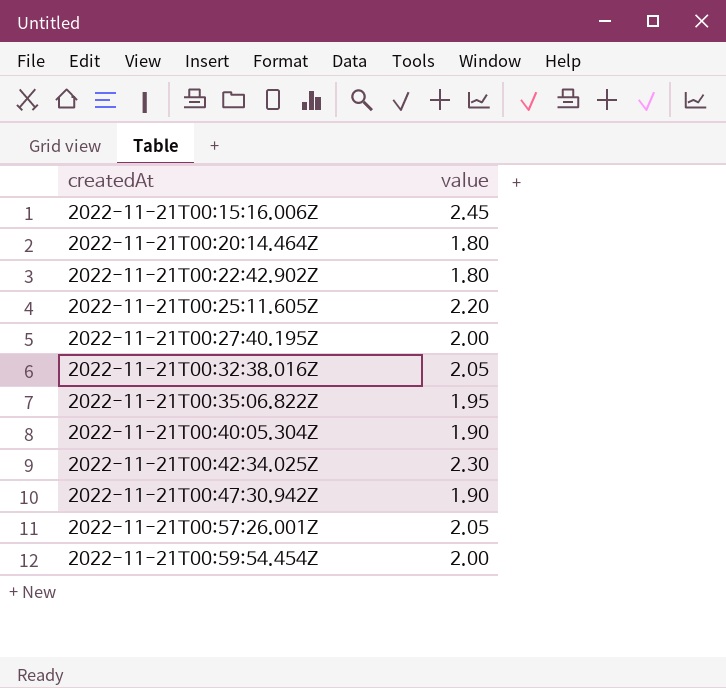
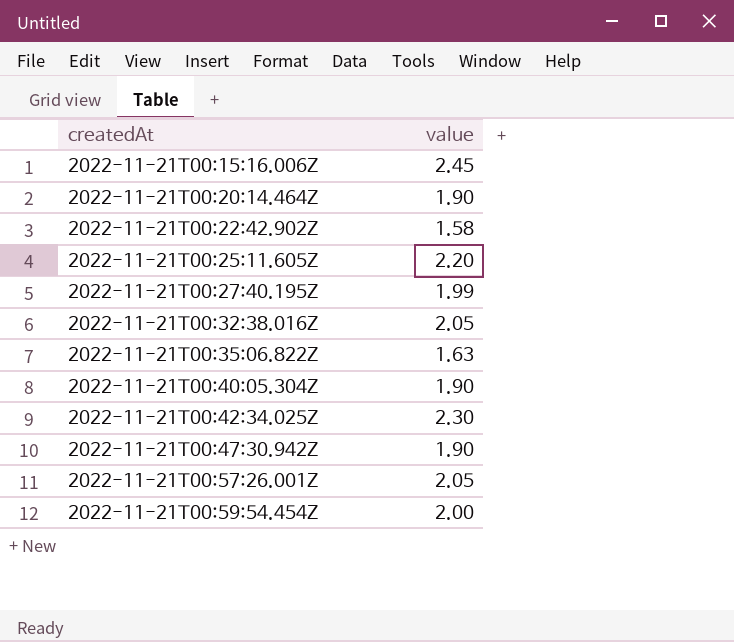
2022-11-21T00:20:14.464Z | value: 1.80 -> 1.90
2022-11-21T00:22:42.902Z | value: 1.80 -> 1.58
2022-11-21T00:27:40.195Z | value: 2.00 -> 1.99
2022-11-21T00:35:06.822Z | value: 1.95 -> 1.63

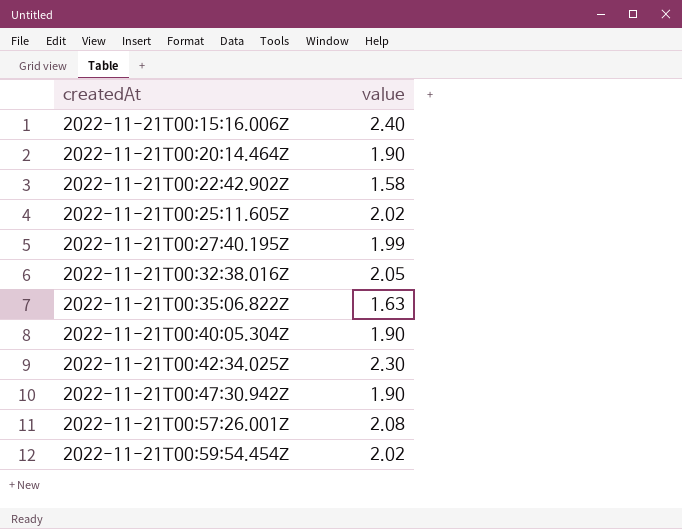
2022-11-21T00:15:16.006Z | value: 2.45 -> 2.40
2022-11-21T00:25:11.605Z | value: 2.20 -> 2.02
2022-11-21T00:57:26.001Z | value: 2.05 -> 2.08
2022-11-21T00:59:54.454Z | value: 2.00 -> 2.02

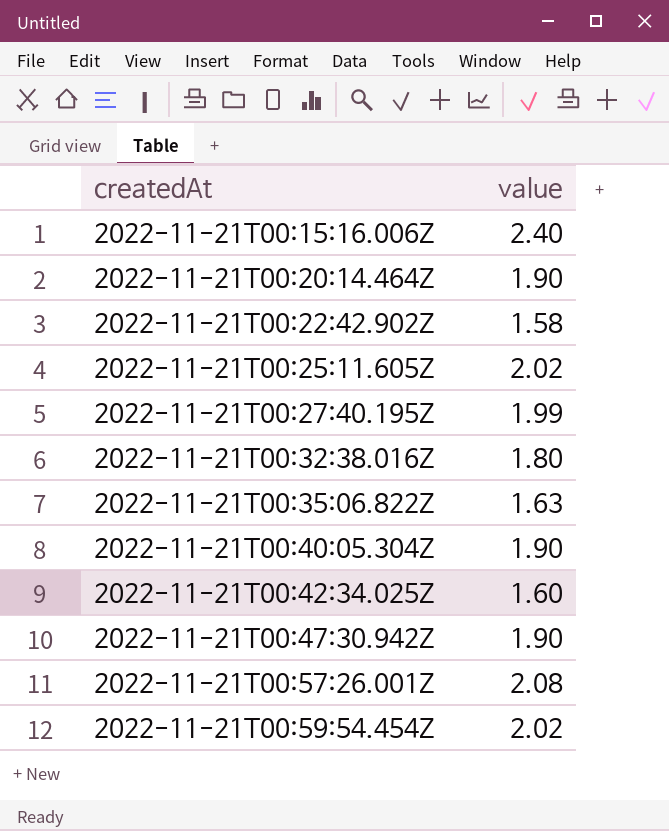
2022-11-21T00:32:38.016Z | value: 2.05 -> 1.80
2022-11-21T00:42:34.025Z | value: 2.30 -> 1.60

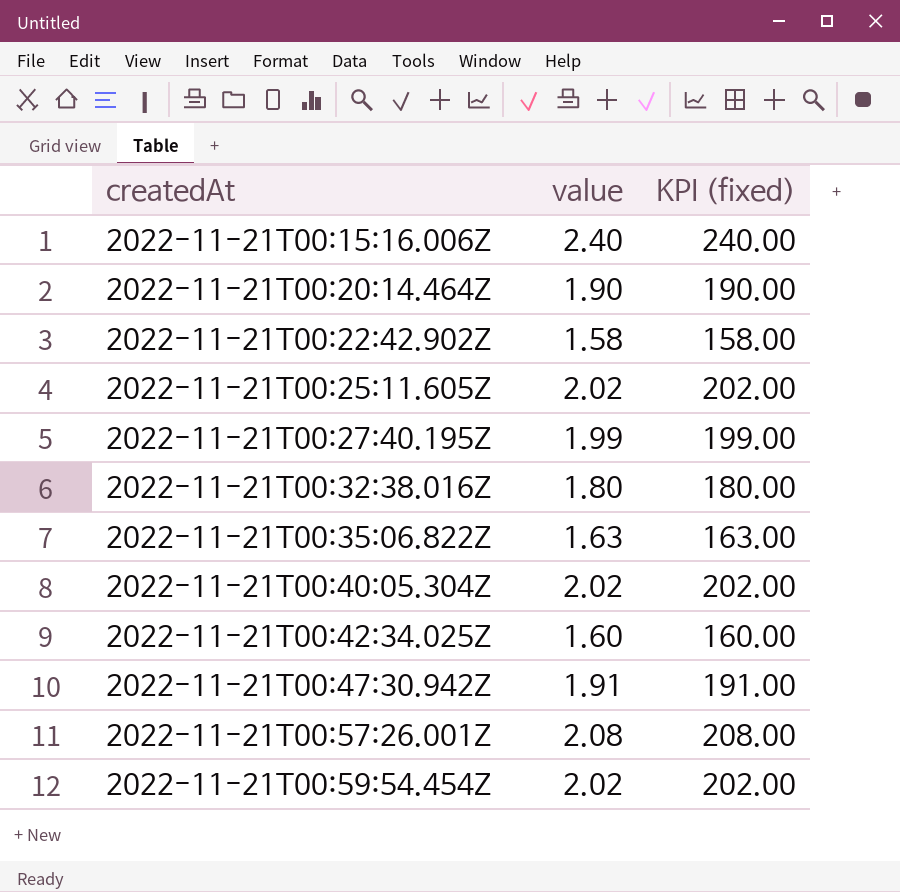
column KPI (fixed) | formula: none -> [value] * 100
2022-11-21T00:40:05.304Z | value: 1.90 -> 2.02
2022-11-21T00:47:30.942Z | value: 1.90 -> 1.91

